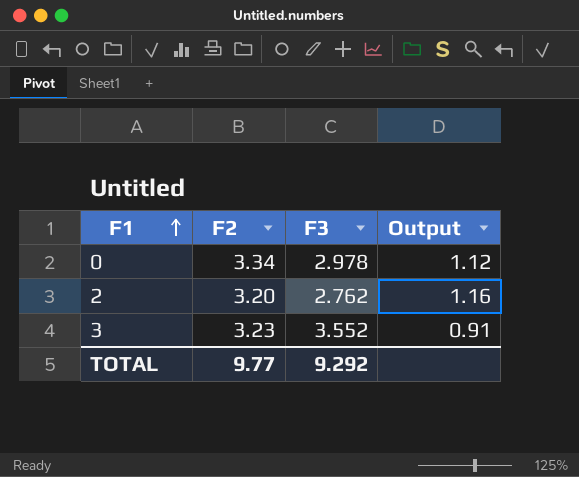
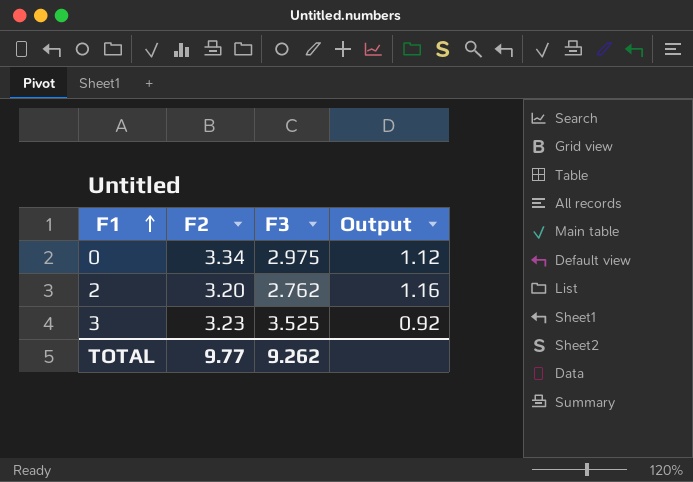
0 | F3: 2.978 -> 2.975
3 | F3: 3.552 -> 3.525
3 | Output: 0.91 -> 0.92
TOTAL | F3: 9.292 -> 9.262

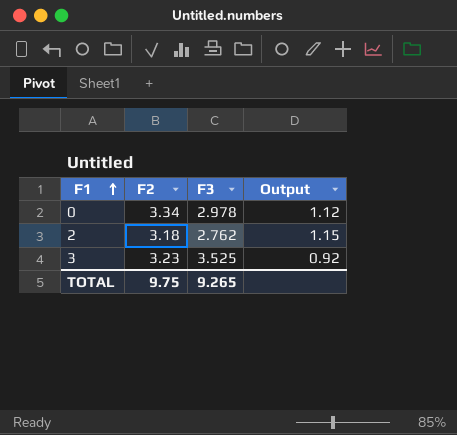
0 | F3: 2.975 -> 2.978
2 | F2: 3.20 -> 3.18
2 | Output: 1.16 -> 1.15
TOTAL | F2: 9.77 -> 9.75
TOTAL | F3: 9.262 -> 9.265

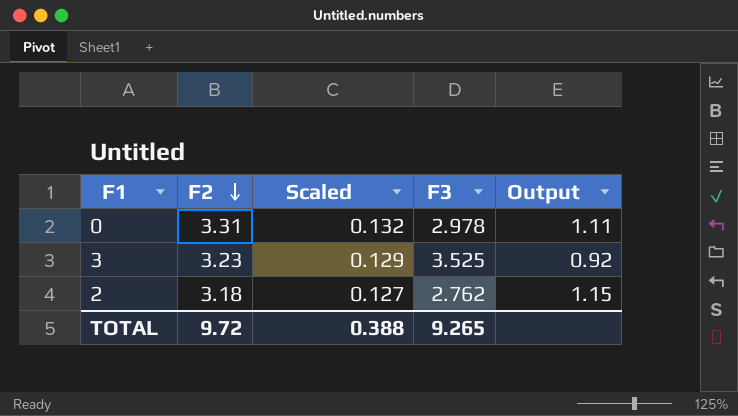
row order: F1 ascending -> F2 descending
column Scaled | formula: none -> [F2] * 0.04
0 | F2: 3.34 -> 3.31
0 | Output: 1.12 -> 1.11
TOTAL | F2: 9.75 -> 9.72

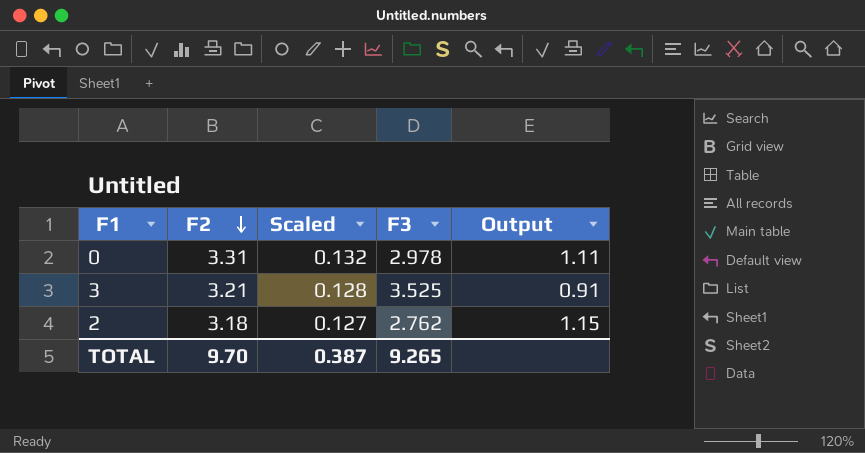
3 | F2: 3.23 -> 3.21
3 | Scaled: 0.129 -> 0.128
3 | Output: 0.92 -> 0.91
TOTAL | F2: 9.72 -> 9.70
TOTAL | Scaled: 0.388 -> 0.387

